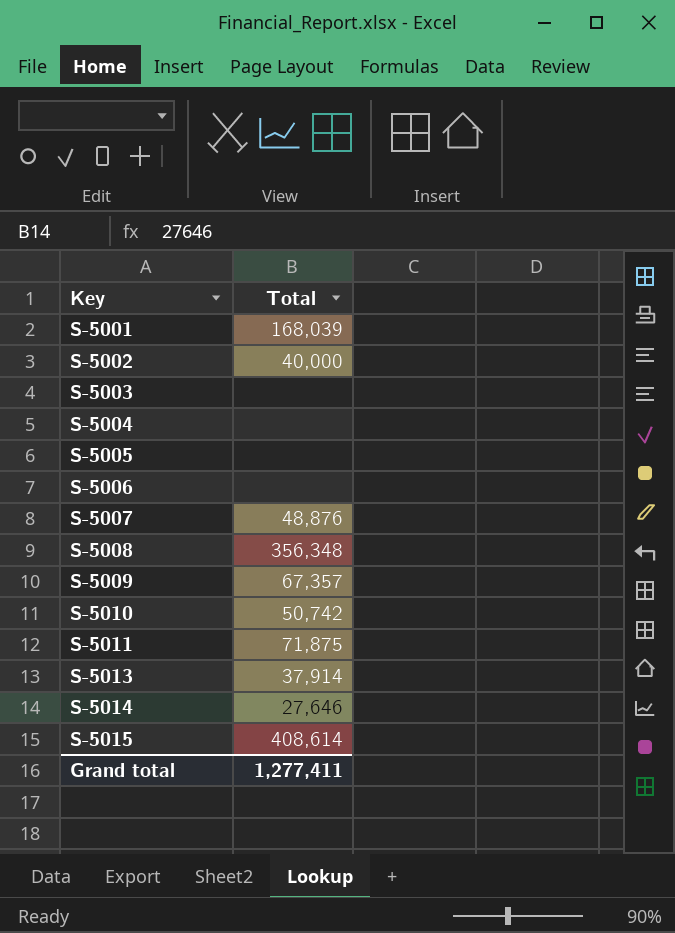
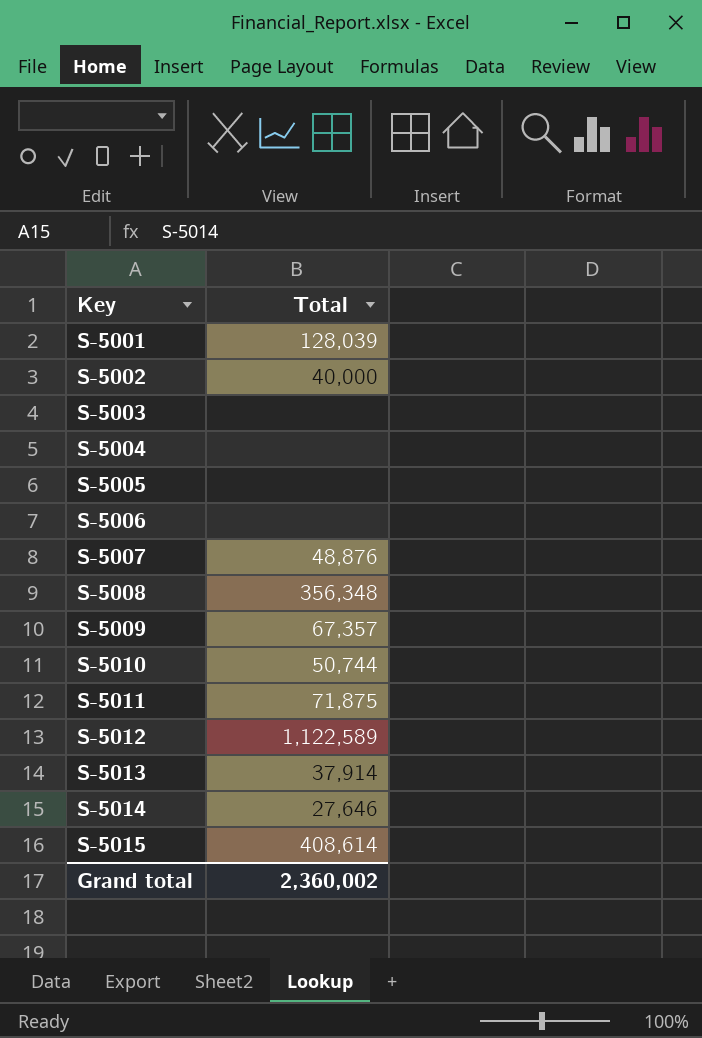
S-5001 | Total: 168,039 -> 128,039
S-5010 | Total: 50,742 -> 50,744
row S-5012: none -> 1,122,589
Grand total | Total: 1,277,411 -> 2,360,002

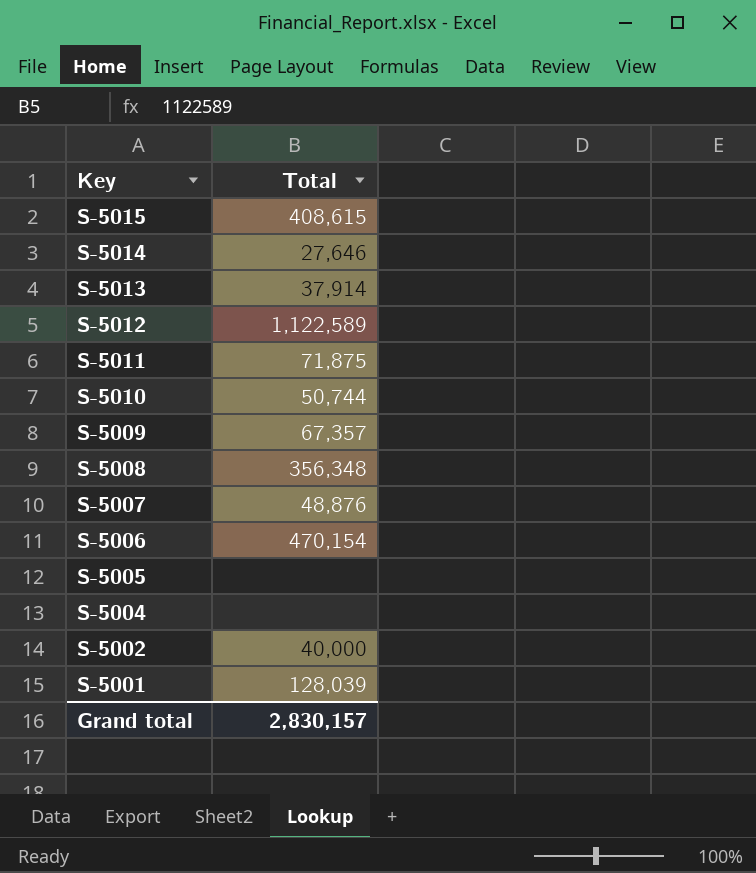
row order: Key ascending -> Key descending
row S-5003: none -> none
S-5015 | Total: 408,614 -> 408,615
S-5006 | Total: none -> 470,154
Grand total | Total: 2,360,002 -> 2,830,157

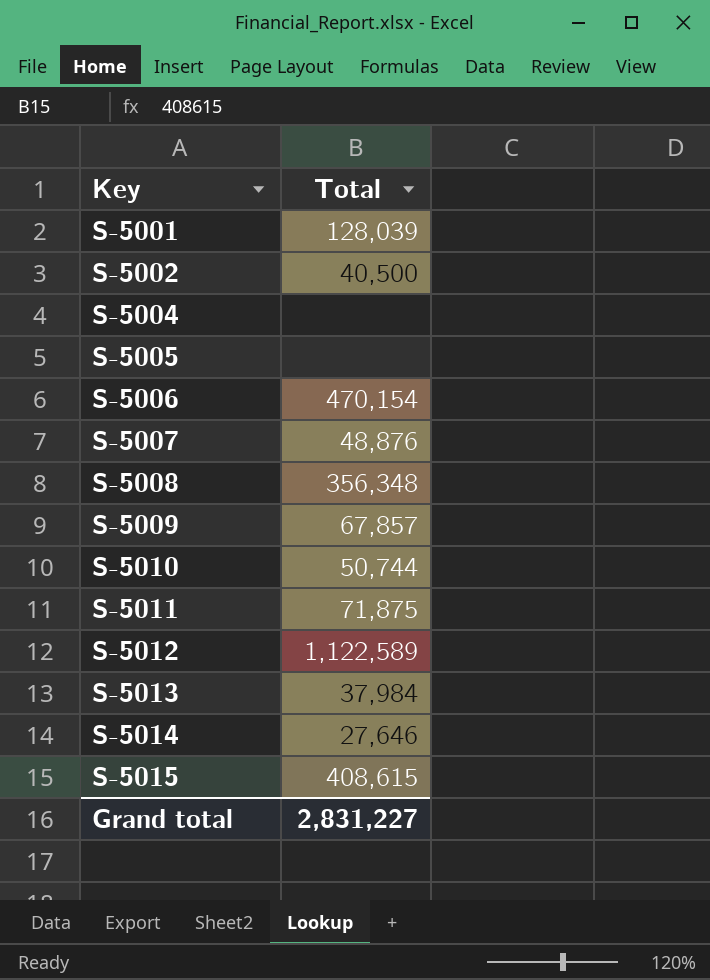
row order: Key descending -> Key ascending
S-5002 | Total: 40,000 -> 40,500
S-5009 | Total: 67,357 -> 67,857
S-5013 | Total: 37,914 -> 37,984
Grand total | Total: 2,830,157 -> 2,831,227

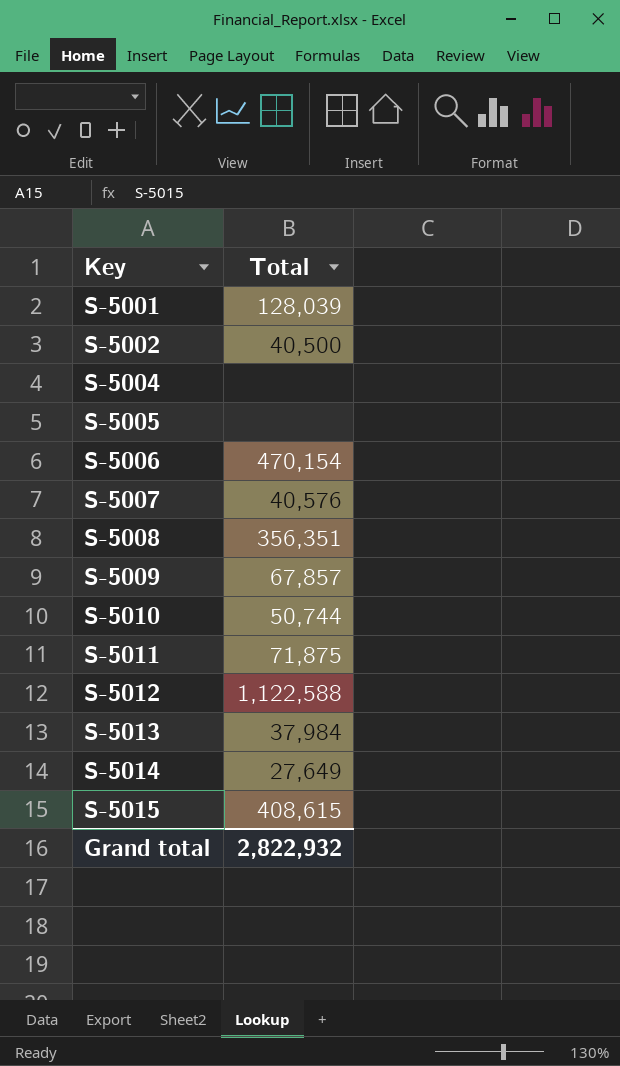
S-5007 | Total: 48,876 -> 40,576
S-5008 | Total: 356,348 -> 356,351
S-5012 | Total: 1,122,589 -> 1,122,588
S-5014 | Total: 27,646 -> 27,649
Grand total | Total: 2,831,227 -> 2,822,932

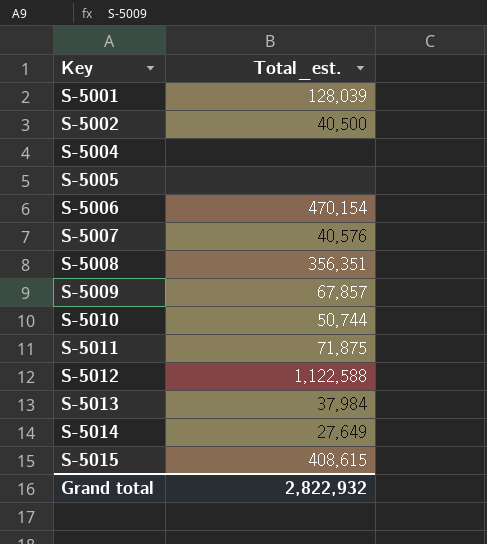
column name: Total -> Total_est.

